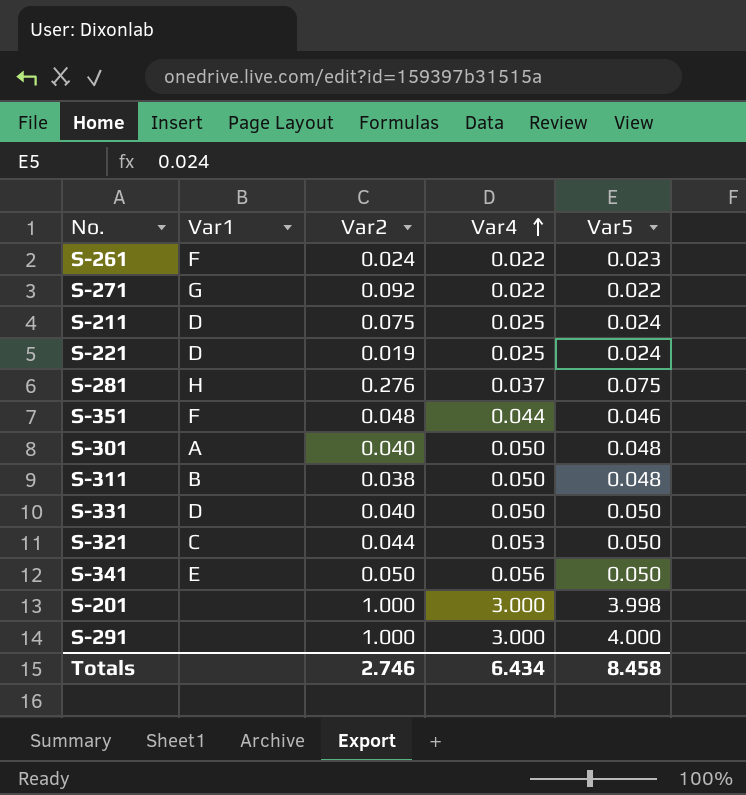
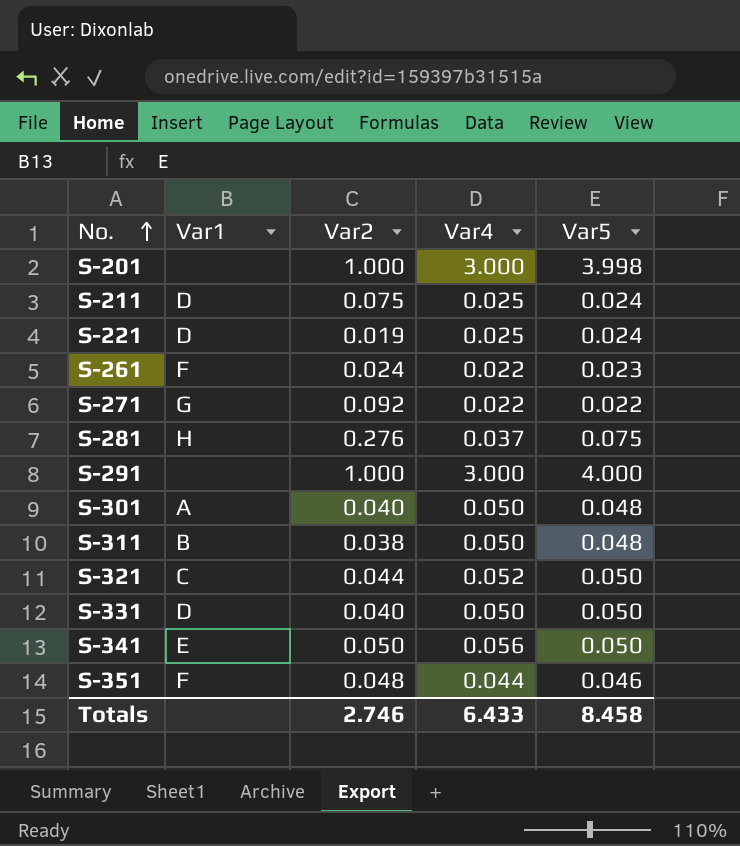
row order: Var4 ascending -> No. ascending
S-321 | Var4: 0.053 -> 0.052
Totals | Var4: 6.434 -> 6.433

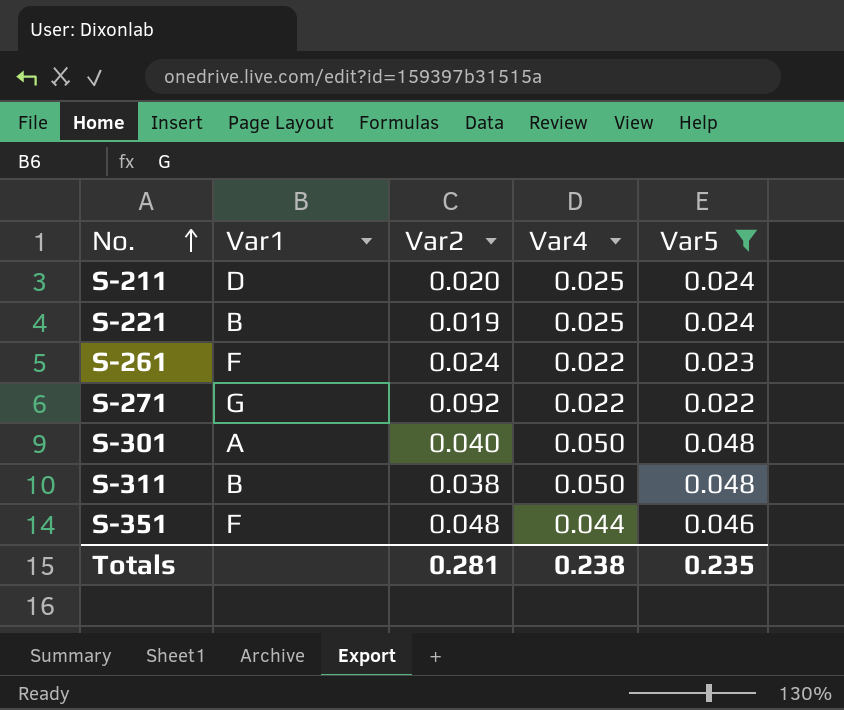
filter: none -> Var5 <= 0.048
S-211 | Var2: 0.075 -> 0.020
S-221 | Var1: D -> B
Totals | Var2: 2.746 -> 0.281
Totals | Var4: 6.433 -> 0.238
Totals | Var5: 8.458 -> 0.235

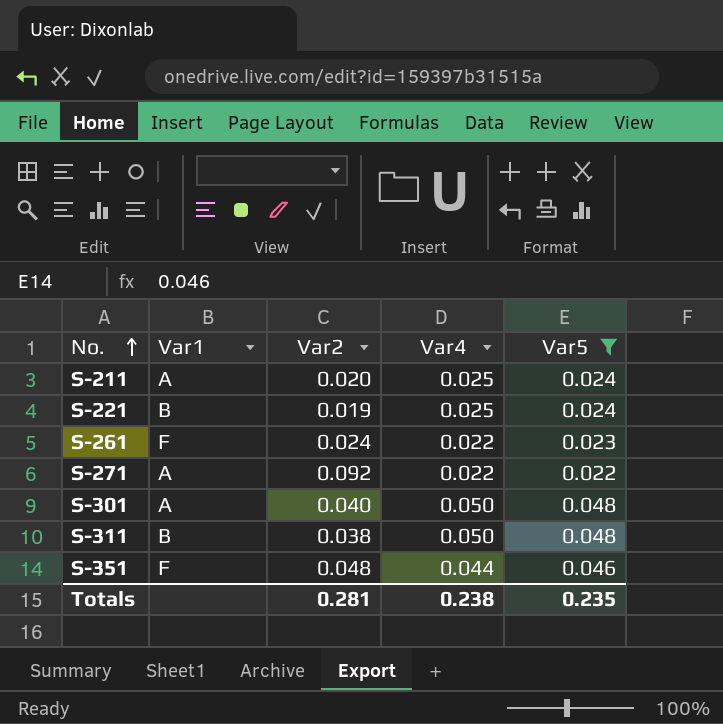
S-211 | Var1: D -> A
S-271 | Var1: G -> A

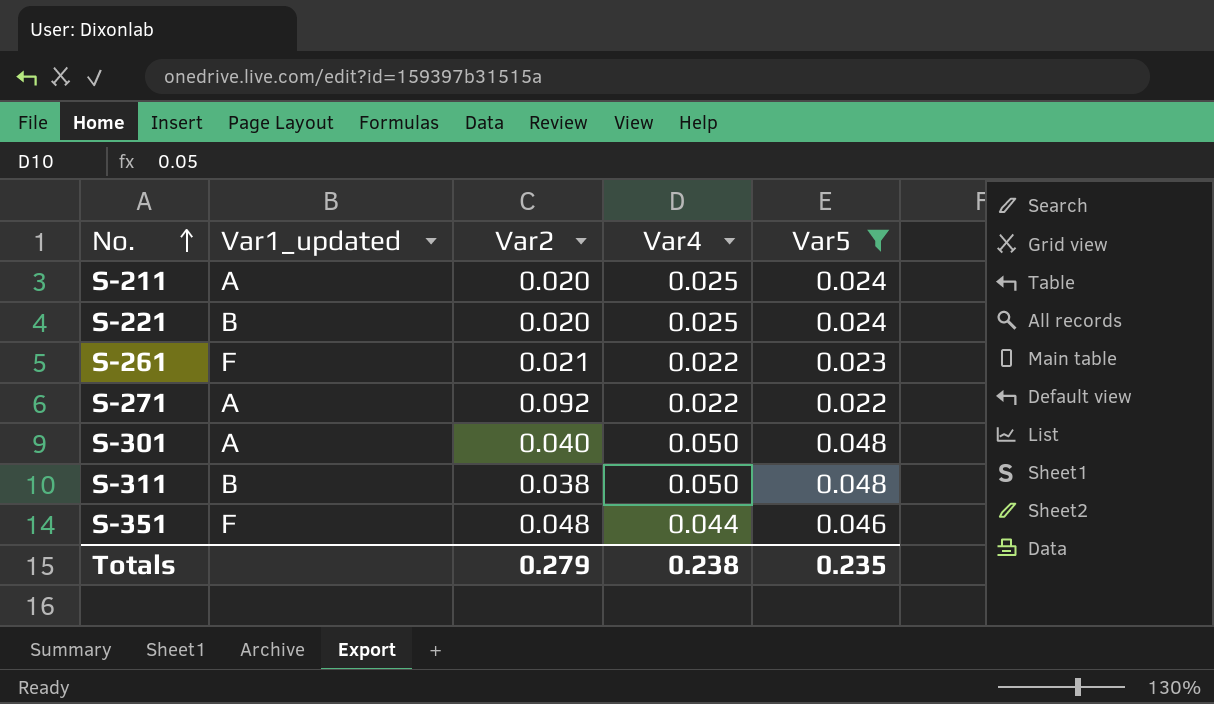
column name: Var1 -> Var1_updated
S-221 | Var2: 0.019 -> 0.020
S-261 | Var2: 0.024 -> 0.021
Totals | Var2: 0.281 -> 0.279

